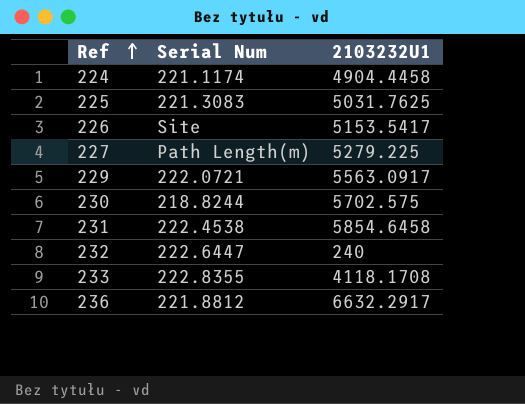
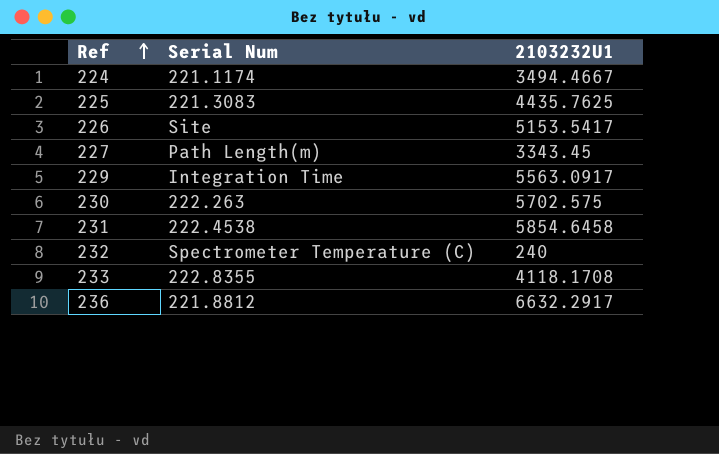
224 | 2103232U1: 4904.4458 -> 3494.4667
225 | 2103232U1: 5031.7625 -> 4435.7625
227 | 2103232U1: 5279.225 -> 3343.45
229 | Serial Num: 222.0721 -> Integration Time
230 | Serial Num: 218.8244 -> 222.263
232 | Serial Num: 222.6447 -> Spectrometer Temperature (C)

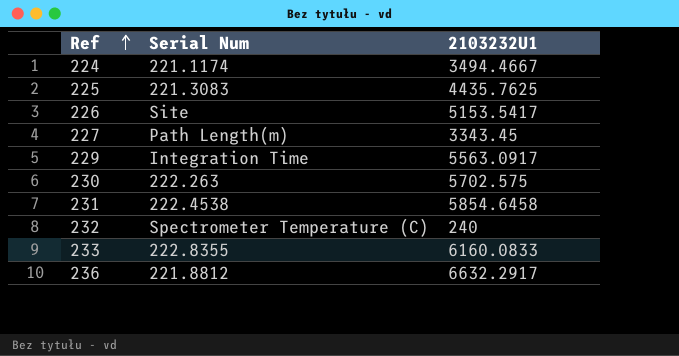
233 | 2103232U1: 4118.1708 -> 6160.0833

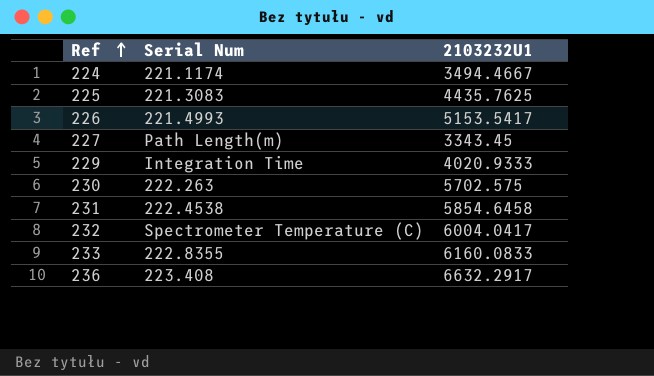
226 | Serial Num: Site -> 221.4993
229 | 2103232U1: 5563.0917 -> 4020.9333
232 | 2103232U1: 240 -> 6004.0417
236 | Serial Num: 221.8812 -> 223.408

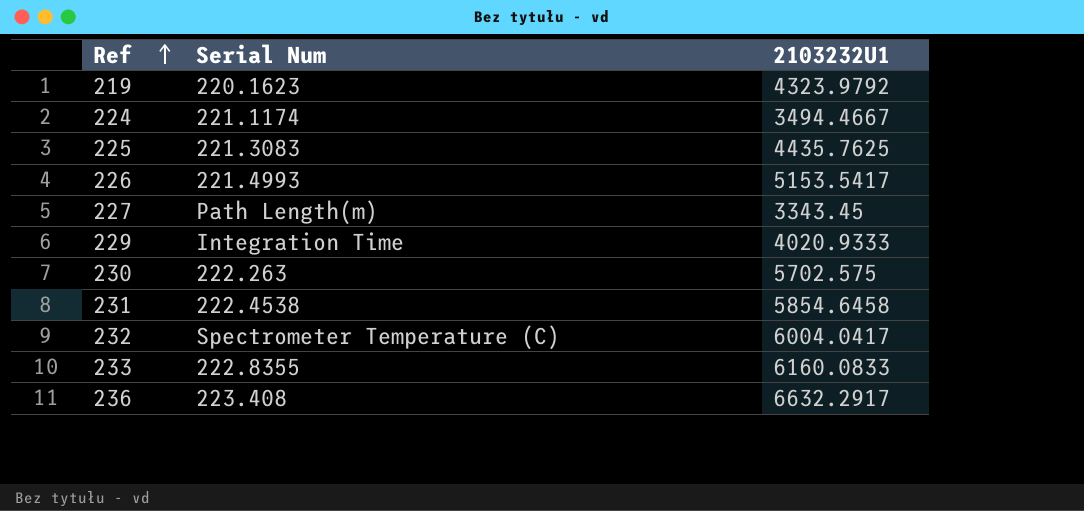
row 219: none -> 220.1623 | 4323.9792

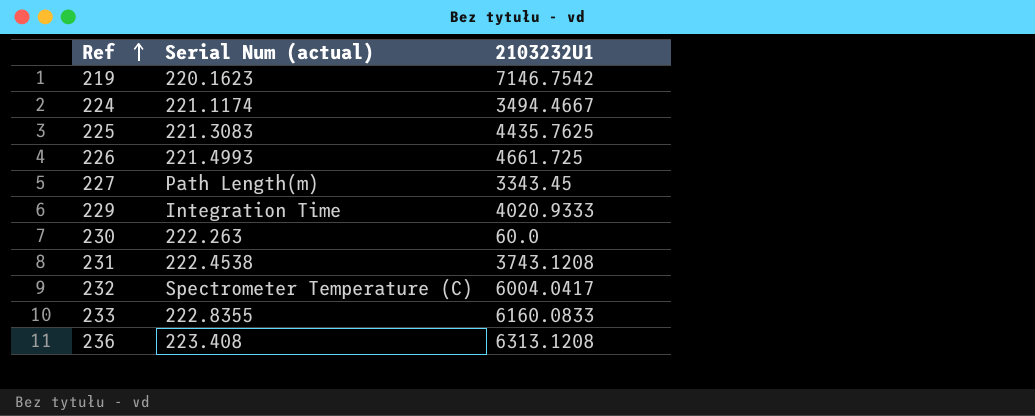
column name: Serial Num -> Serial Num (actual)
219 | 2103232U1: 4323.9792 -> 7146.7542
226 | 2103232U1: 5153.5417 -> 4661.725
230 | 2103232U1: 5702.575 -> 60.0
231 | 2103232U1: 5854.6458 -> 3743.1208
236 | 2103232U1: 6632.2917 -> 6313.1208

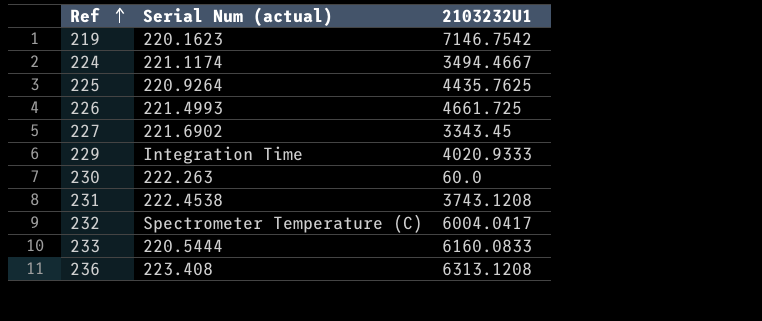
225 | Serial Num (actual): 221.3083 -> 220.9264
227 | Serial Num (actual): Path Length(m) -> 221.6902
233 | Serial Num (actual): 222.8355 -> 220.5444

